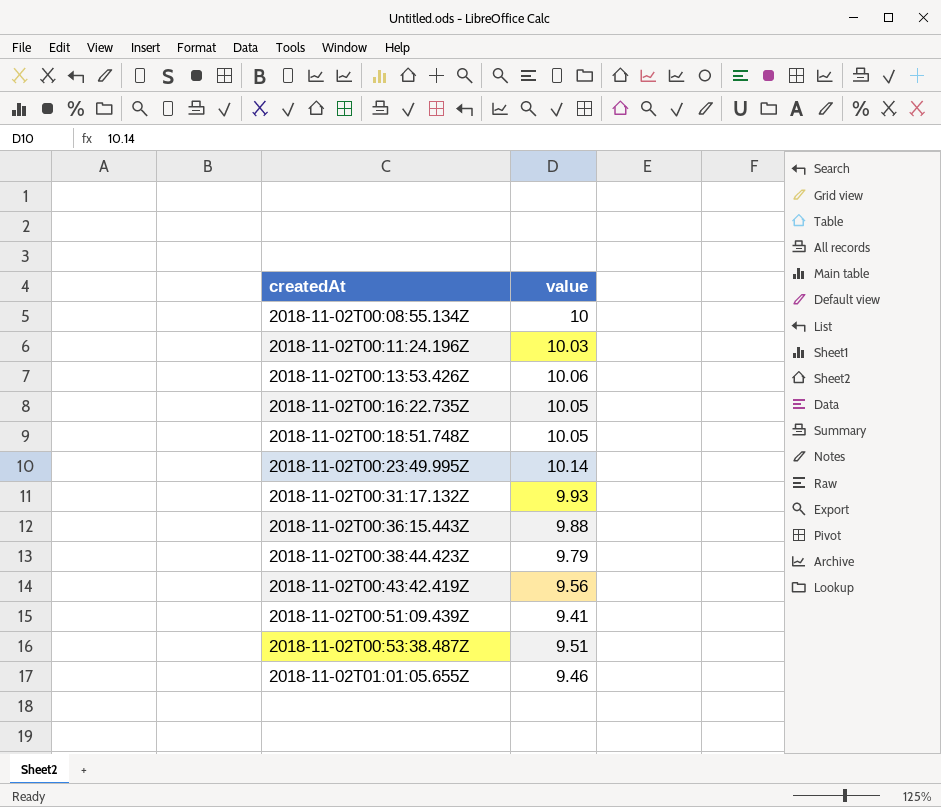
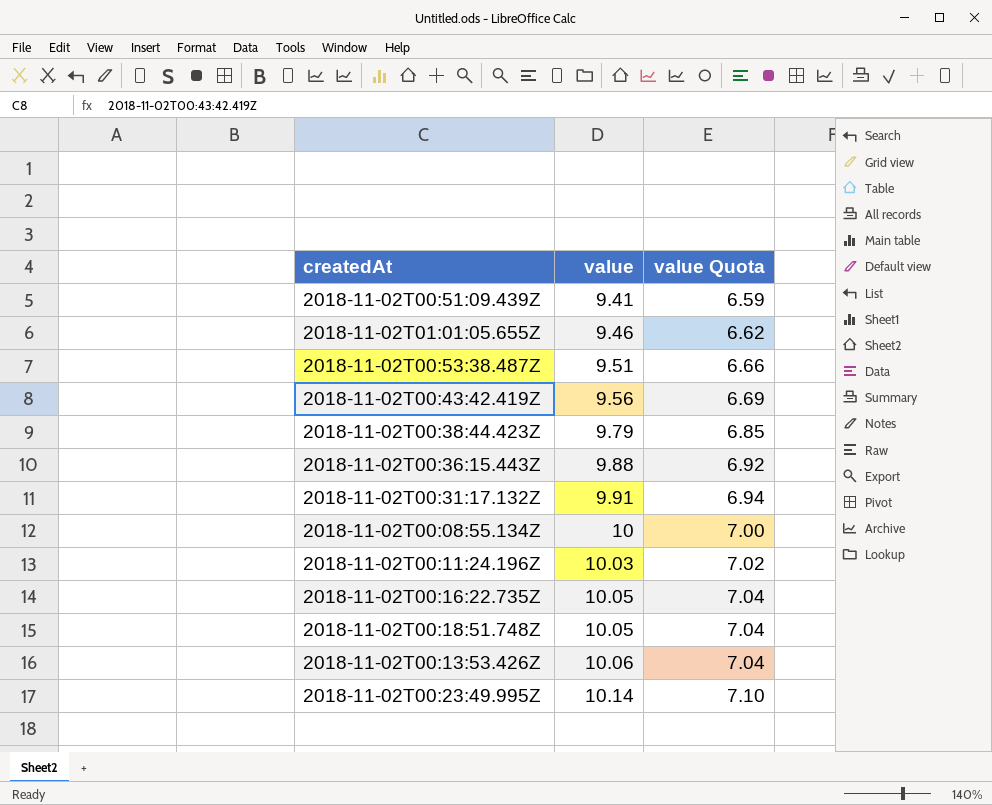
row order: createdAt ascending -> value ascending
column value Quota | formula: none -> [value] * 0.7
2018-11-02T00:31:17.132Z | value: 9.93 -> 9.91

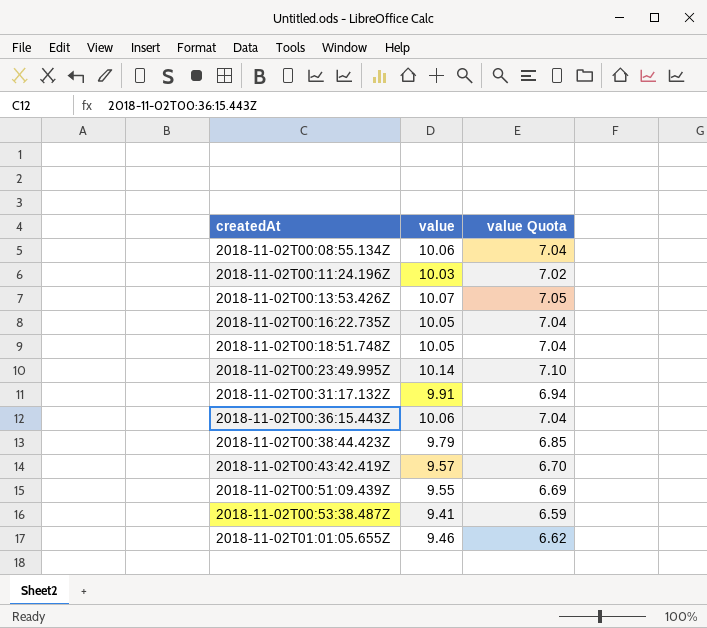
row order: value ascending -> createdAt ascending
2018-11-02T00:08:55.134Z | value: 10 -> 10.06
2018-11-02T00:08:55.134Z | value Quota: 7.00 -> 7.04
2018-11-02T00:13:53.426Z | value: 10.06 -> 10.07
2018-11-02T00:13:53.426Z | value Quota: 7.04 -> 7.05
2018-11-02T00:36:15.443Z | value: 9.88 -> 10.06
2018-11-02T00:36:15.443Z | value Quota: 6.92 -> 7.04
2018-11-02T00:43:42.419Z | value: 9.56 -> 9.57
2018-11-02T00:43:42.419Z | value Quota: 6.69 -> 6.70
2018-11-02T00:51:09.439Z | value: 9.41 -> 9.55
2018-11-02T00:51:09.439Z | value Quota: 6.59 -> 6.69
2018-11-02T00:53:38.487Z | value: 9.51 -> 9.41
2018-11-02T00:53:38.487Z | value Quota: 6.66 -> 6.59

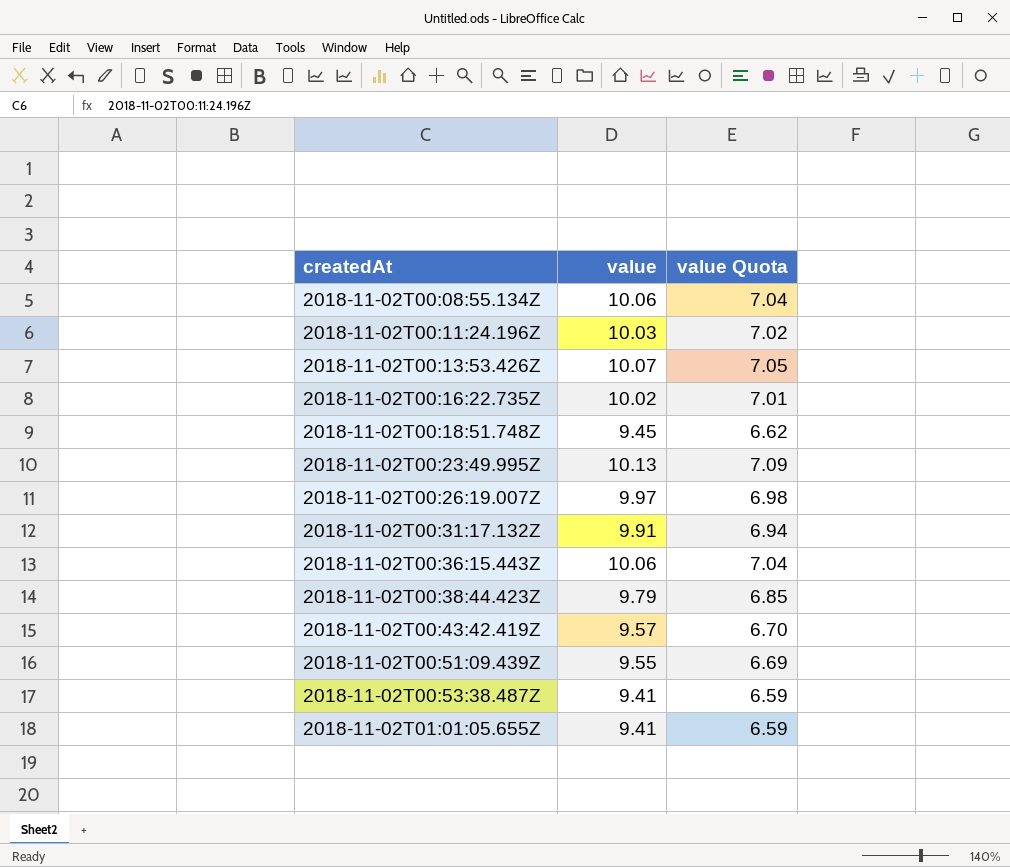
2018-11-02T00:16:22.735Z | value: 10.05 -> 10.02
2018-11-02T00:16:22.735Z | value Quota: 7.04 -> 7.01
2018-11-02T00:18:51.748Z | value: 10.05 -> 9.45
2018-11-02T00:18:51.748Z | value Quota: 7.04 -> 6.62
2018-11-02T00:23:49.995Z | value: 10.14 -> 10.13
2018-11-02T00:23:49.995Z | value Quota: 7.10 -> 7.09
row 2018-11-02T00:26:19.007Z: none -> 9.97 | 6.98
2018-11-02T01:01:05.655Z | value: 9.46 -> 9.41
2018-11-02T01:01:05.655Z | value Quota: 6.62 -> 6.59

